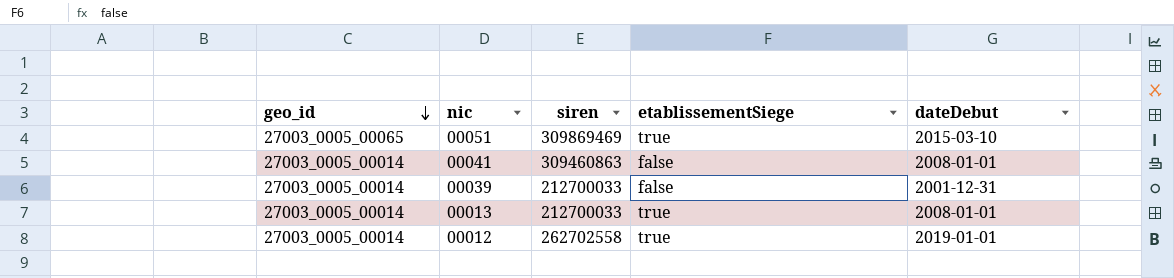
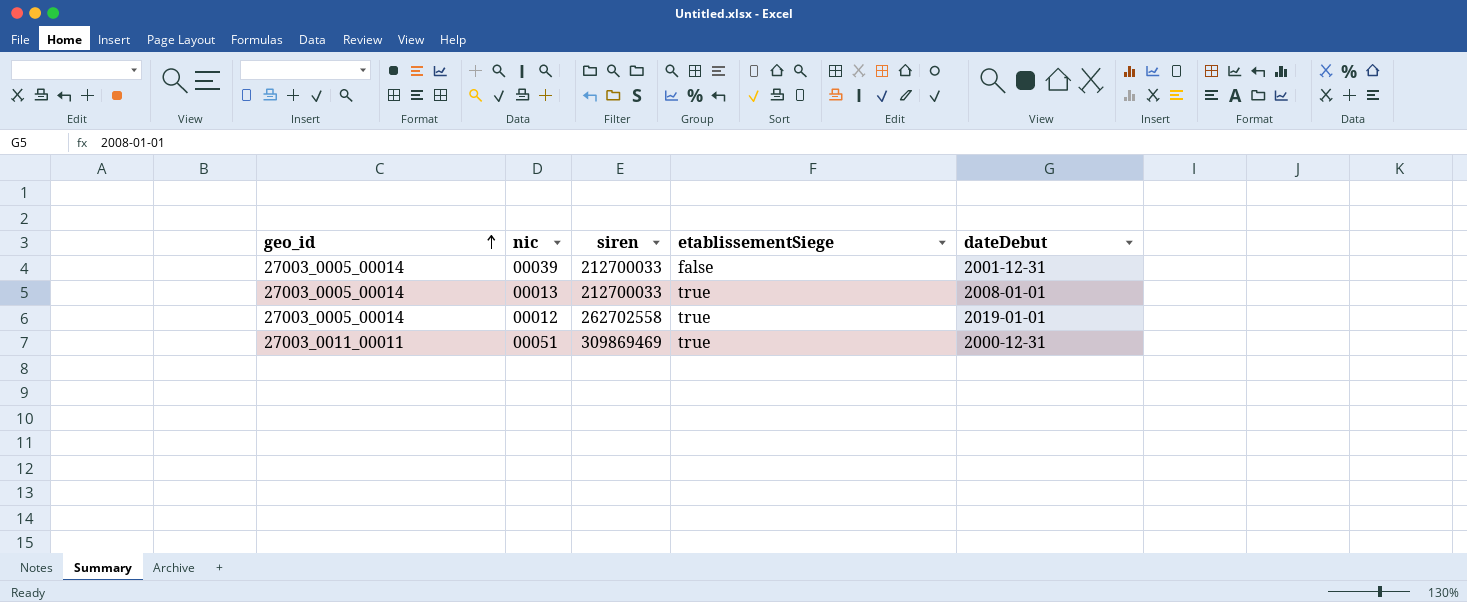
row order: geo_id descending -> geo_id ascending
row 00041: 27003_0005_00014 | 309460863 | false | 2008-01-01 -> none
00051 | geo_id: 27003_0005_00065 -> 27003_0011_00011
00051 | dateDebut: 2015-03-10 -> 2000-12-31

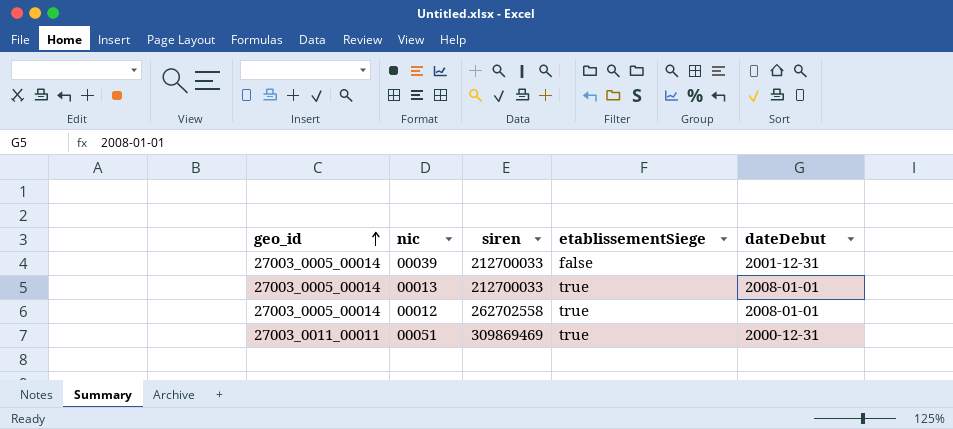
00012 | dateDebut: 2019-01-01 -> 2008-01-01

